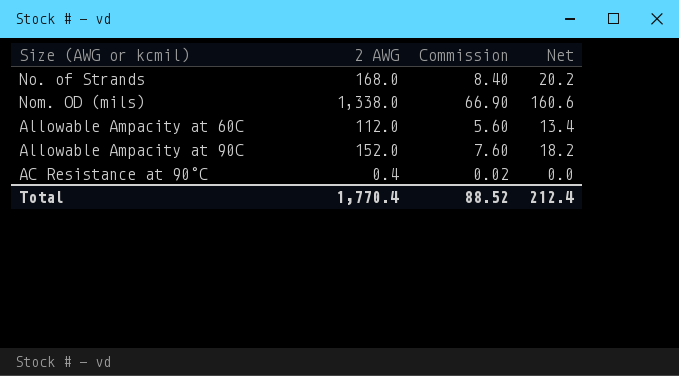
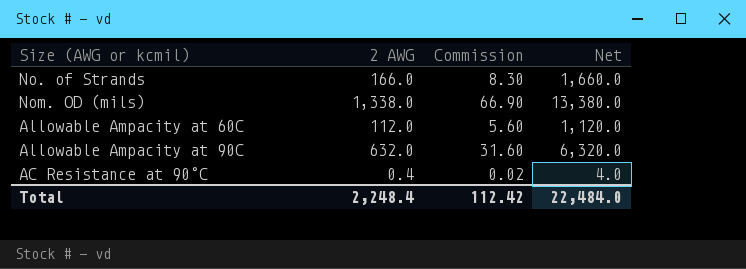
column Net | formula: [2 AWG] * 0.12 -> [2 AWG] * 10
No. of Strands | 2 AWG: 168.0 -> 166.0
No. of Strands | Commission: 8.40 -> 8.30
Allowable Ampacity at 90C | 2 AWG: 152.0 -> 632.0
Allowable Ampacity at 90C | Commission: 7.60 -> 31.60
Total | 2 AWG: 1,770.4 -> 2,248.4
Total | Commission: 88.52 -> 112.42
Total | Net: 212.4 -> 22,484.0

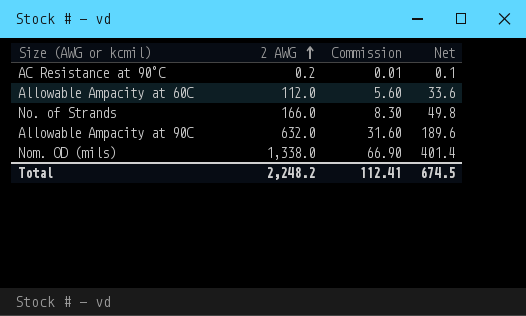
row order: none -> 2 AWG ascending
column Net | formula: [2 AWG] * 10 -> [2 AWG] * 0.3
AC Resistance at 90°C | 2 AWG: 0.4 -> 0.2
AC Resistance at 90°C | Commission: 0.02 -> 0.01
Total | 2 AWG: 2,248.4 -> 2,248.2
Total | Commission: 112.42 -> 112.41
Total | Net: 22,484.0 -> 674.5

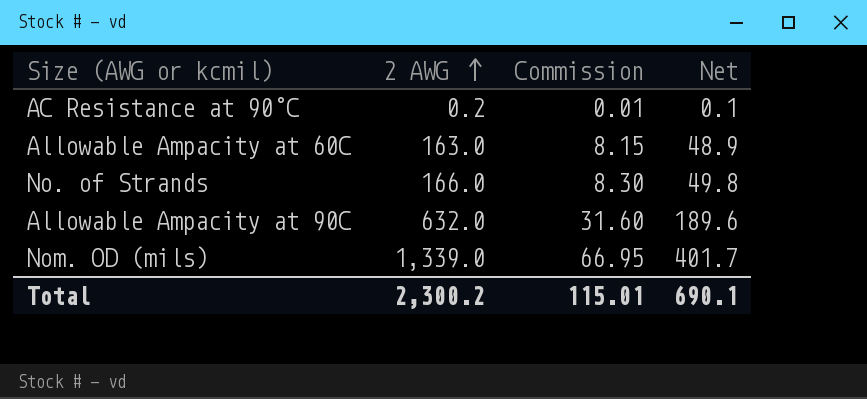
Allowable Ampacity at 60C | 2 AWG: 112.0 -> 163.0
Allowable Ampacity at 60C | Commission: 5.60 -> 8.15
Allowable Ampacity at 60C | Net: 33.6 -> 48.9
Nom. OD (mils) | 2 AWG: 1,338.0 -> 1,339.0
Nom. OD (mils) | Commission: 66.90 -> 66.95
Nom. OD (mils) | Net: 401.4 -> 401.7
Total | 2 AWG: 2,248.2 -> 2,300.2
Total | Commission: 112.41 -> 115.01
Total | Net: 674.5 -> 690.1

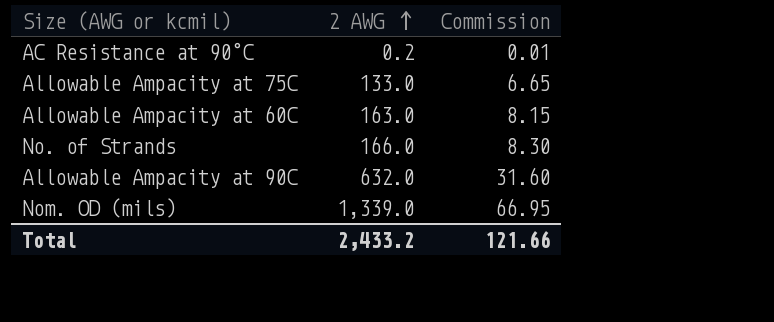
column Net | formula: [2 AWG] * 0.3 -> none
row Allowable Ampacity at 75C: none -> 133.0 | 6.65
Total | 2 AWG: 2,300.2 -> 2,433.2
Total | Commission: 115.01 -> 121.66

